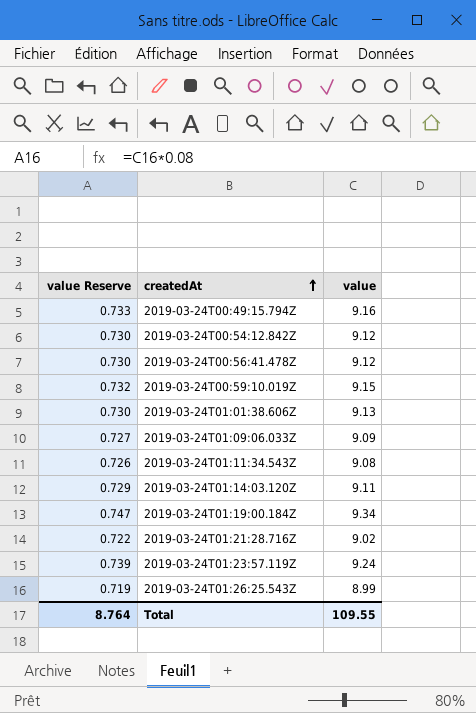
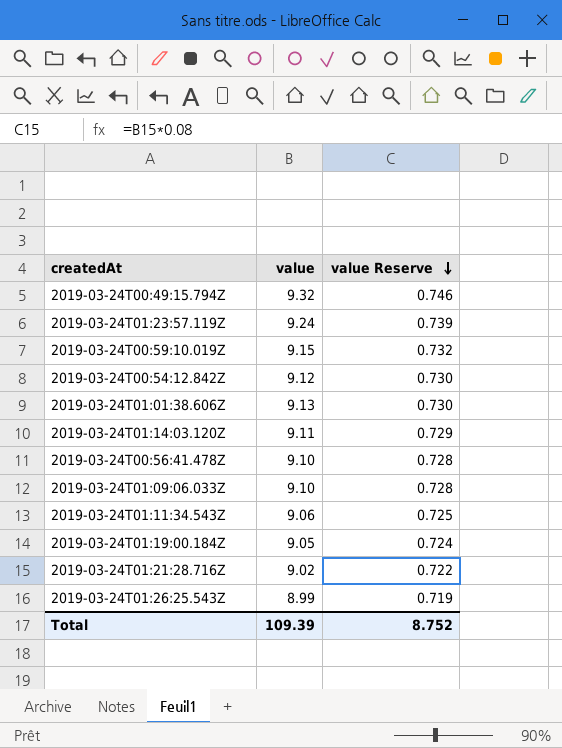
row order: createdAt ascending -> value Reserve descending
column value Reserve | position: 1 -> 3
2019-03-24T00:49:15.794Z | value: 9.16 -> 9.32
2019-03-24T00:49:15.794Z | value Reserve: 0.733 -> 0.746
2019-03-24T00:56:41.478Z | value: 9.12 -> 9.10
2019-03-24T00:56:41.478Z | value Reserve: 0.730 -> 0.728
2019-03-24T01:09:06.033Z | value: 9.09 -> 9.10
2019-03-24T01:09:06.033Z | value Reserve: 0.727 -> 0.728
2019-03-24T01:11:34.543Z | value: 9.08 -> 9.06
2019-03-24T01:11:34.543Z | value Reserve: 0.726 -> 0.725
2019-03-24T01:19:00.184Z | value: 9.34 -> 9.05
2019-03-24T01:19:00.184Z | value Reserve: 0.747 -> 0.724
Total | value: 109.55 -> 109.39
Total | value Reserve: 8.764 -> 8.752

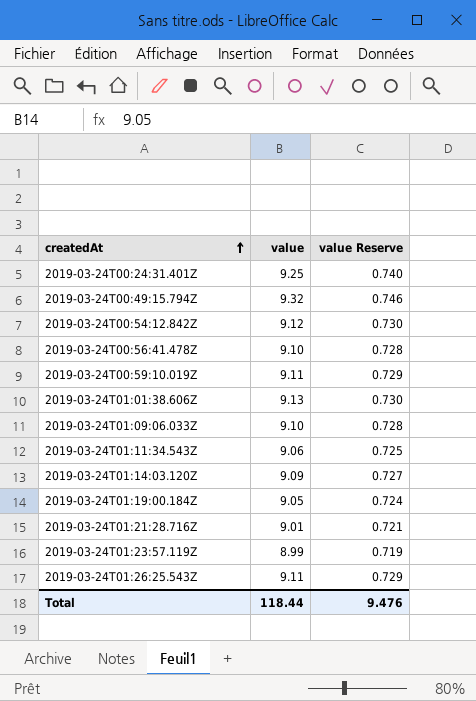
row order: value Reserve descending -> createdAt ascending
row 2019-03-24T00:24:31.401Z: none -> 9.25 | 0.740
2019-03-24T00:59:10.019Z | value: 9.15 -> 9.11
2019-03-24T00:59:10.019Z | value Reserve: 0.732 -> 0.729
2019-03-24T01:14:03.120Z | value: 9.11 -> 9.09
2019-03-24T01:14:03.120Z | value Reserve: 0.729 -> 0.727
2019-03-24T01:21:28.716Z | value: 9.02 -> 9.01
2019-03-24T01:21:28.716Z | value Reserve: 0.722 -> 0.721
2019-03-24T01:23:57.119Z | value: 9.24 -> 8.99
2019-03-24T01:23:57.119Z | value Reserve: 0.739 -> 0.719
2019-03-24T01:26:25.543Z | value: 8.99 -> 9.11
2019-03-24T01:26:25.543Z | value Reserve: 0.719 -> 0.729
Total | value: 109.39 -> 118.44
Total | value Reserve: 8.752 -> 9.476

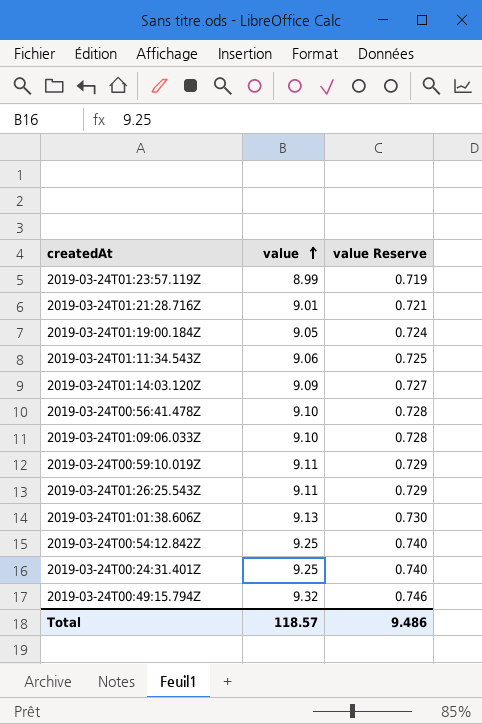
row order: createdAt ascending -> value ascending
2019-03-24T00:54:12.842Z | value: 9.12 -> 9.25
2019-03-24T00:54:12.842Z | value Reserve: 0.730 -> 0.740
Total | value: 118.44 -> 118.57
Total | value Reserve: 9.476 -> 9.486

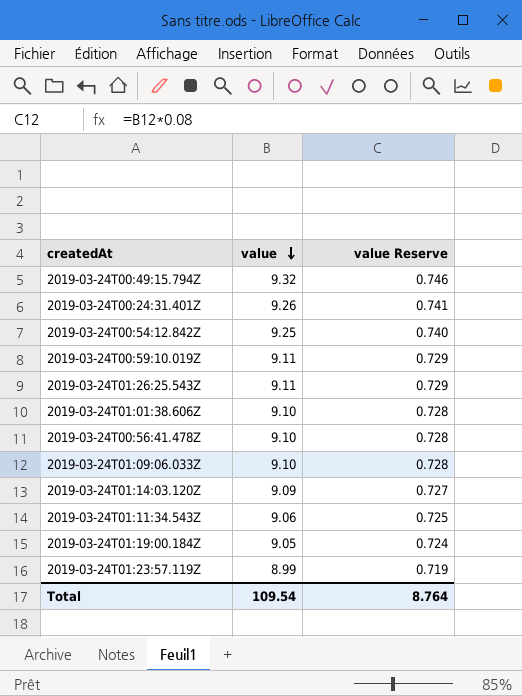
row order: value ascending -> value descending
row 2019-03-24T01:21:28.716Z: 9.01 | 0.721 -> none
2019-03-24T00:24:31.401Z | value: 9.25 -> 9.26
2019-03-24T00:24:31.401Z | value Reserve: 0.740 -> 0.741
2019-03-24T01:01:38.606Z | value: 9.13 -> 9.10
2019-03-24T01:01:38.606Z | value Reserve: 0.730 -> 0.728
Total | value: 118.57 -> 109.54
Total | value Reserve: 9.486 -> 8.764

